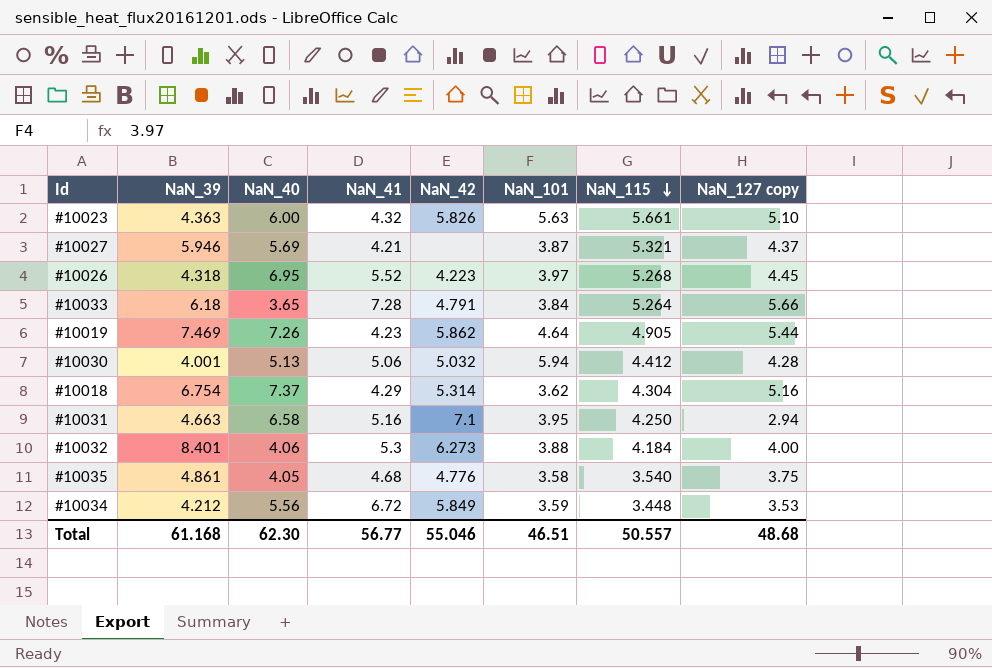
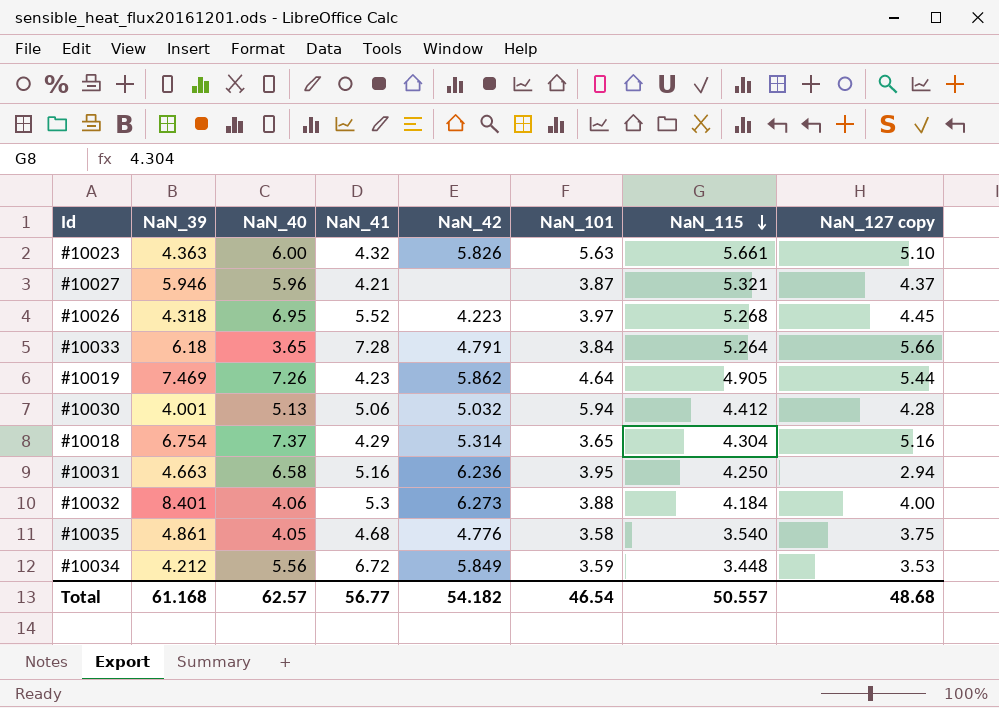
#10027 | NaN_40: 5.69 -> 5.96
#10018 | NaN_101: 3.62 -> 3.65
#10031 | NaN_42: 7.1 -> 6.236
Total | NaN_40: 62.30 -> 62.57
Total | NaN_42: 55.046 -> 54.182
Total | NaN_101: 46.51 -> 46.54

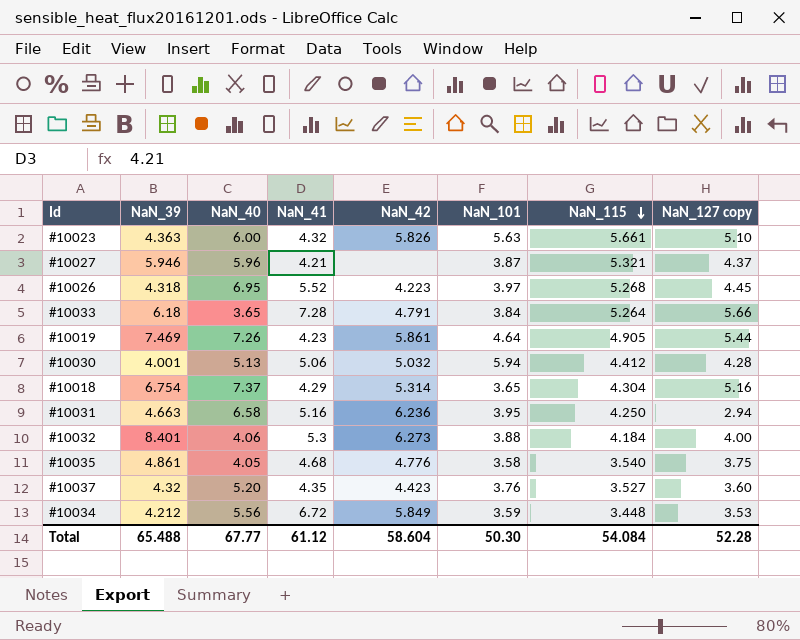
#10019 | NaN_42: 5.862 -> 5.861
row #10037: none -> 4.32 | 5.20 | 4.35 | 4.423 | 3.76 | 3.527 | 3.60
Total | NaN_39: 61.168 -> 65.488
Total | NaN_40: 62.57 -> 67.77
Total | NaN_41: 56.77 -> 61.12
Total | NaN_42: 54.182 -> 58.604
Total | NaN_101: 46.54 -> 50.30
Total | NaN_115: 50.557 -> 54.084
Total | NaN_127 copy: 48.68 -> 52.28

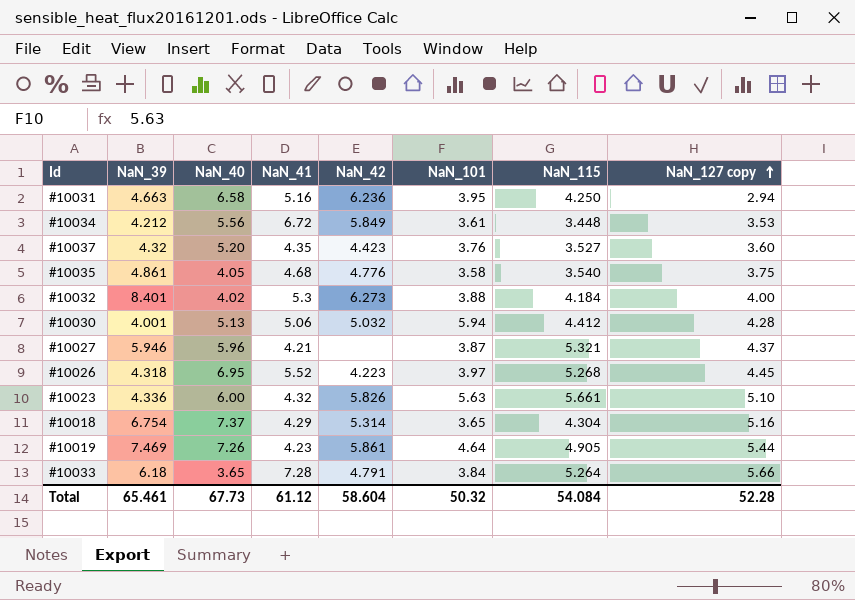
row order: NaN_115 descending -> NaN_127 copy ascending
#10034 | NaN_101: 3.59 -> 3.61
#10032 | NaN_40: 4.06 -> 4.02
#10023 | NaN_39: 4.363 -> 4.336
Total | NaN_39: 65.488 -> 65.461
Total | NaN_40: 67.77 -> 67.73
Total | NaN_101: 50.30 -> 50.32

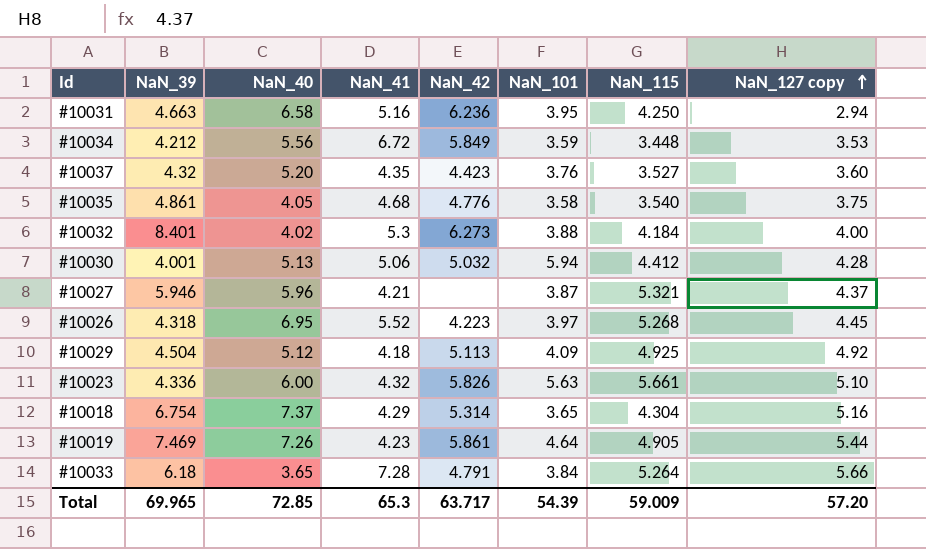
#10034 | NaN_101: 3.61 -> 3.59
row #10029: none -> 4.504 | 5.12 | 4.18 | 5.113 | 4.09 | 4.925 | 4.92
Total | NaN_39: 65.461 -> 69.965
Total | NaN_40: 67.73 -> 72.85
Total | NaN_41: 61.12 -> 65.3
Total | NaN_42: 58.604 -> 63.717
Total | NaN_101: 50.32 -> 54.39
Total | NaN_115: 54.084 -> 59.009
Total | NaN_127 copy: 52.28 -> 57.20

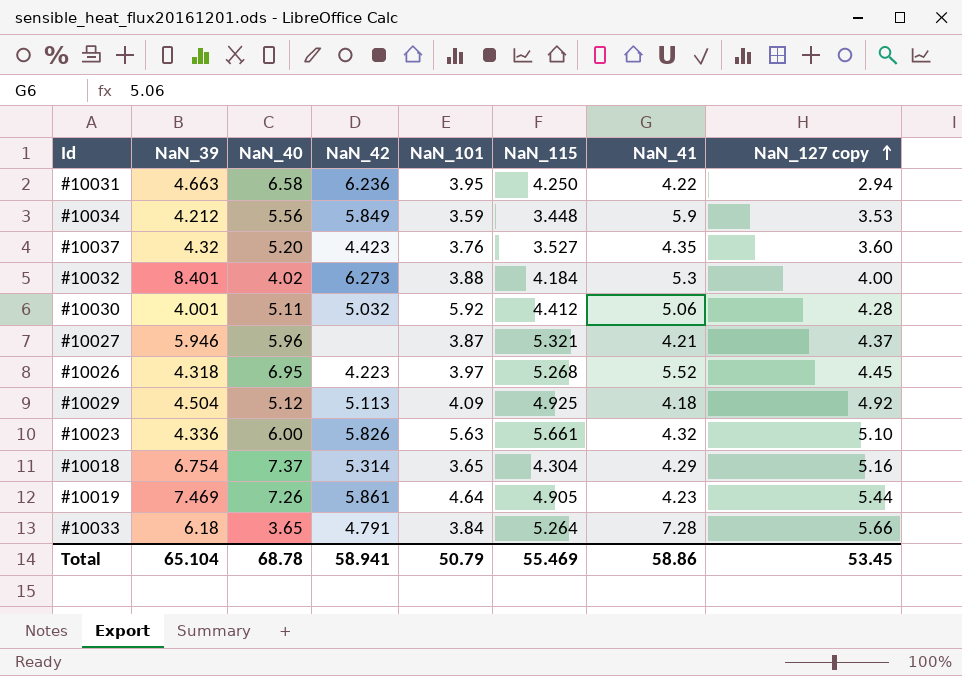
column NaN_41 | position: 4 -> 7
row #10035: 4.861 | 4.05 | 4.68 | 4.776 | 3.58 | 3.540 | 3.75 -> none
#10031 | NaN_41: 5.16 -> 4.22
#10034 | NaN_41: 6.72 -> 5.9
#10030 | NaN_40: 5.13 -> 5.11
#10030 | NaN_101: 5.94 -> 5.92
Total | NaN_39: 69.965 -> 65.104
Total | NaN_40: 72.85 -> 68.78
Total | NaN_42: 63.717 -> 58.941
Total | NaN_101: 54.39 -> 50.79
Total | NaN_115: 59.009 -> 55.469
Total | NaN_41: 65.3 -> 58.86
Total | NaN_127 copy: 57.20 -> 53.45

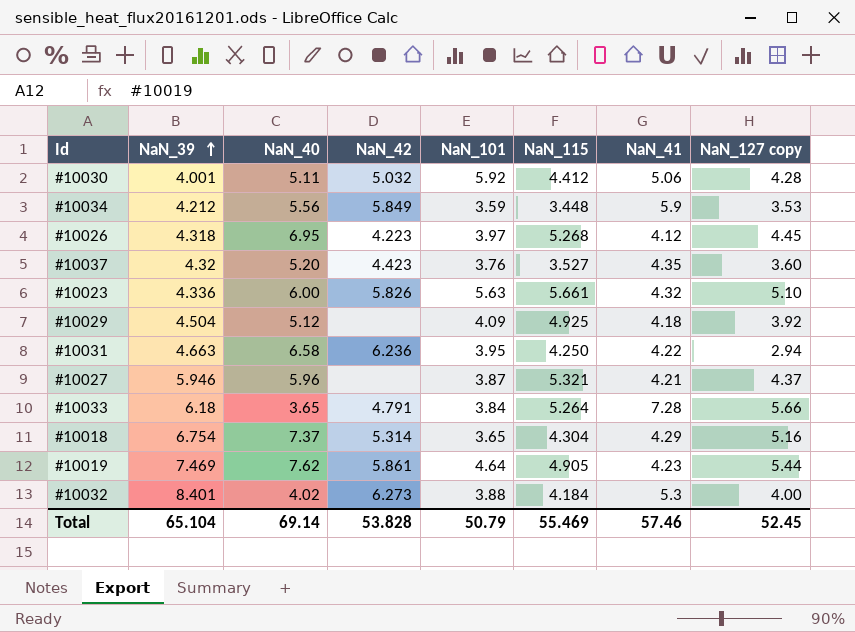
row order: NaN_127 copy ascending -> NaN_39 ascending
#10026 | NaN_41: 5.52 -> 4.12
#10029 | NaN_42: 5.113 -> none
#10029 | NaN_127 copy: 4.92 -> 3.92
#10019 | NaN_40: 7.26 -> 7.62
Total | NaN_40: 68.78 -> 69.14
Total | NaN_42: 58.941 -> 53.828
Total | NaN_41: 58.86 -> 57.46
Total | NaN_127 copy: 53.45 -> 52.45

